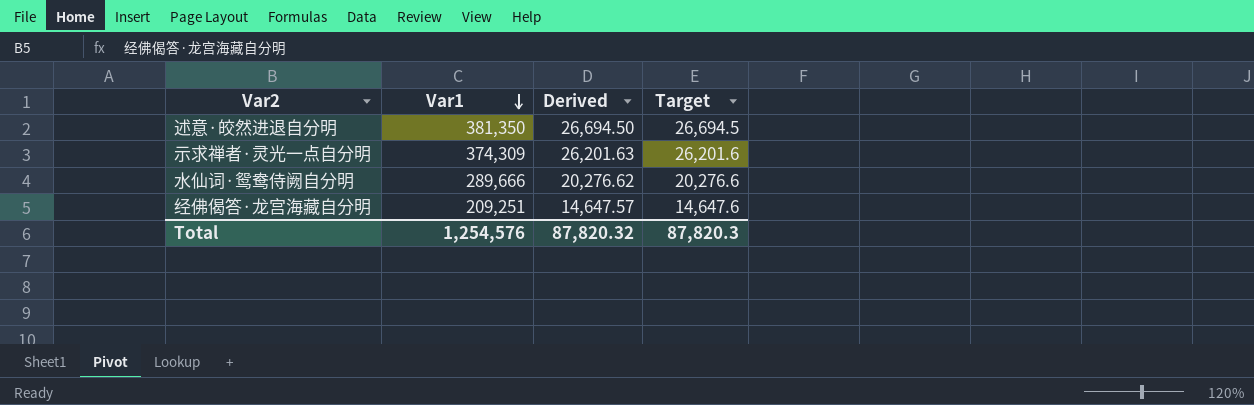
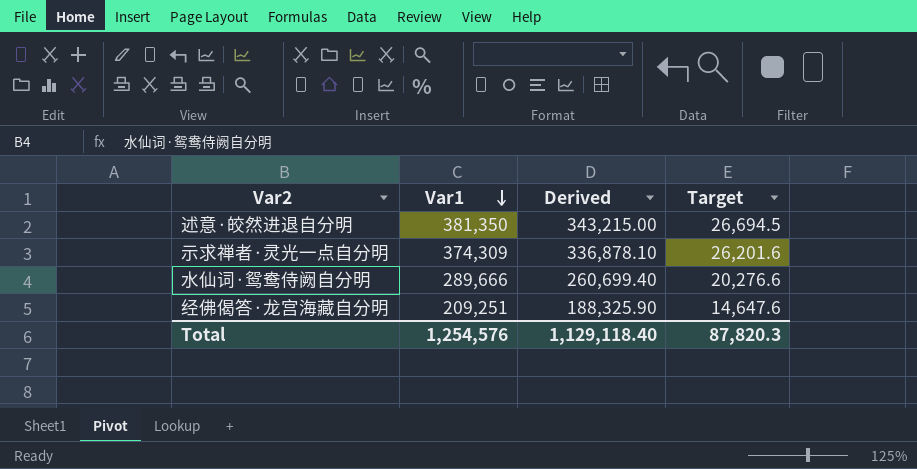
column Derived | formula: [Var1] * 0.07 -> [Var1] * 0.9
Total | Derived: 87,820.32 -> 1,129,118.40

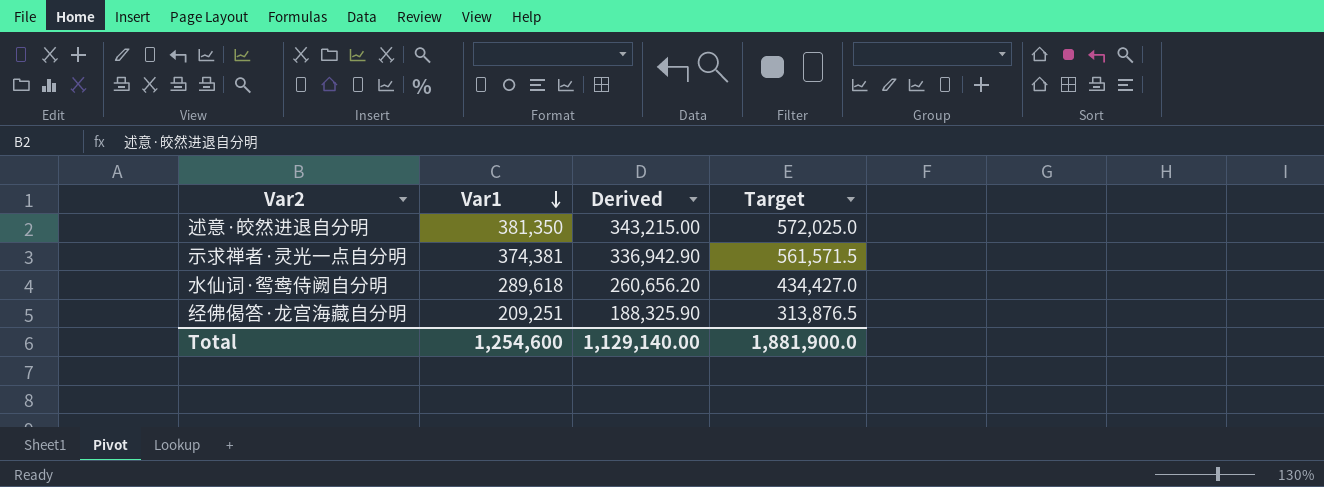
column Target | formula: [Var1] * 0.07 -> [Var1] * 1.5
示求禅者·灵光一点自分明 | Var1: 374,309 -> 374,381
示求禅者·灵光一点自分明 | Derived: 336,878.10 -> 336,942.90
水仙词·鸳鸯侍阙自分明 | Var1: 289,666 -> 289,618
水仙词·鸳鸯侍阙自分明 | Derived: 260,699.40 -> 260,656.20
Total | Var1: 1,254,576 -> 1,254,600
Total | Derived: 1,129,118.40 -> 1,129,140.00
Total | Target: 87,820.3 -> 1,881,900.0

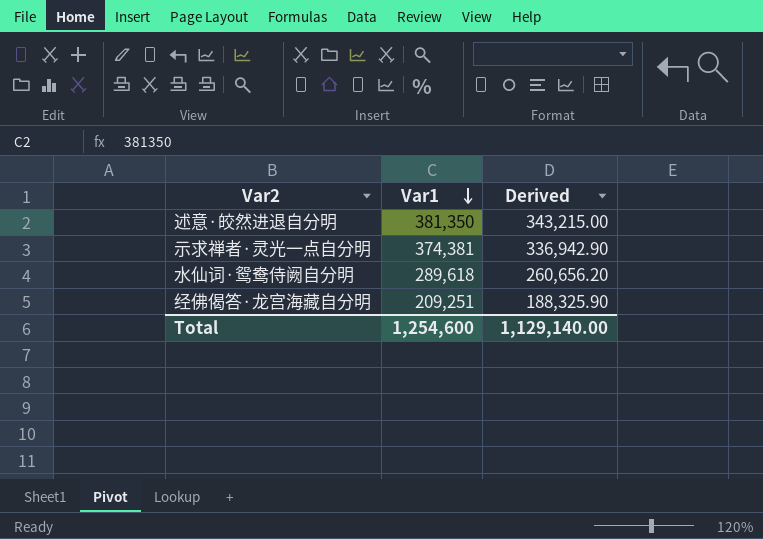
column Target | formula: [Var1] * 1.5 -> none

